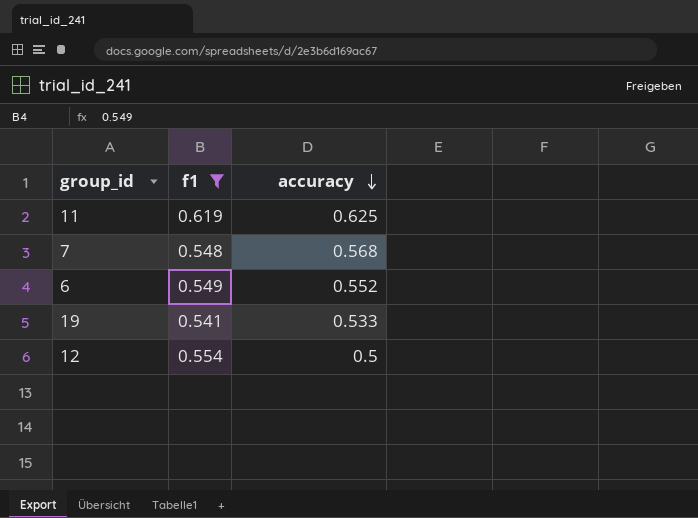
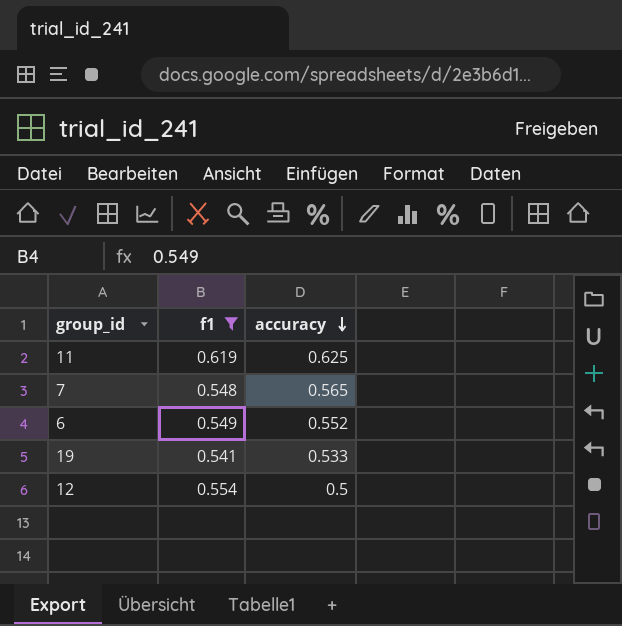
7 | accuracy: 0.568 -> 0.565

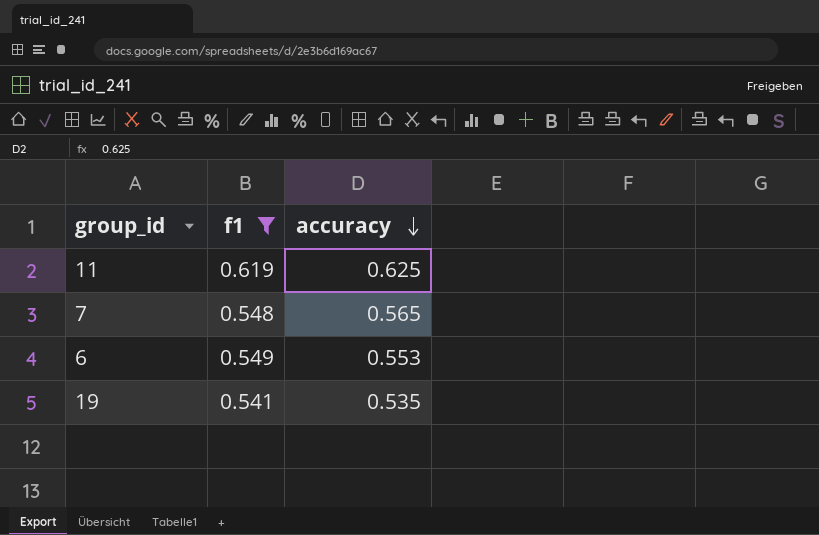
row 12: 0.554 | 0.5 -> none
6 | accuracy: 0.552 -> 0.553
19 | accuracy: 0.533 -> 0.535

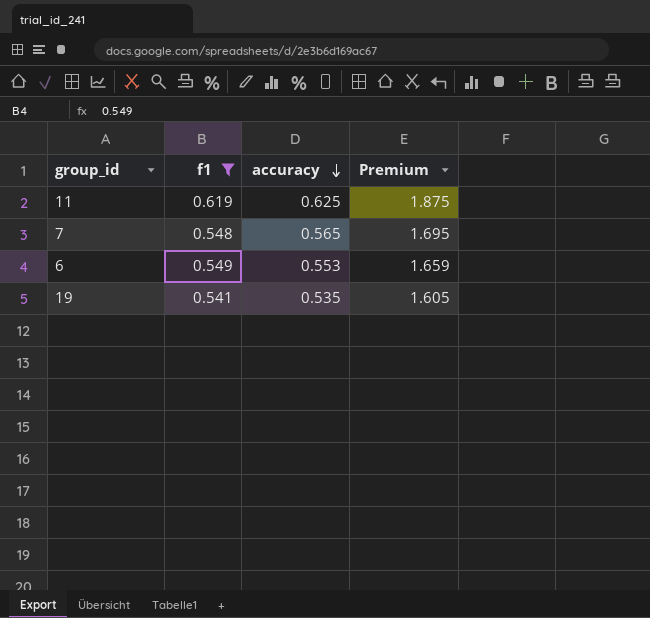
column Premium | formula: none -> [accuracy] * 3

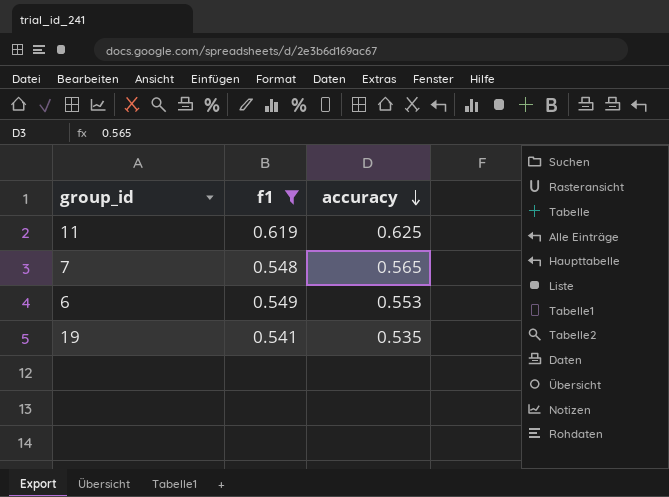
column Premium | formula: [accuracy] * 3 -> none

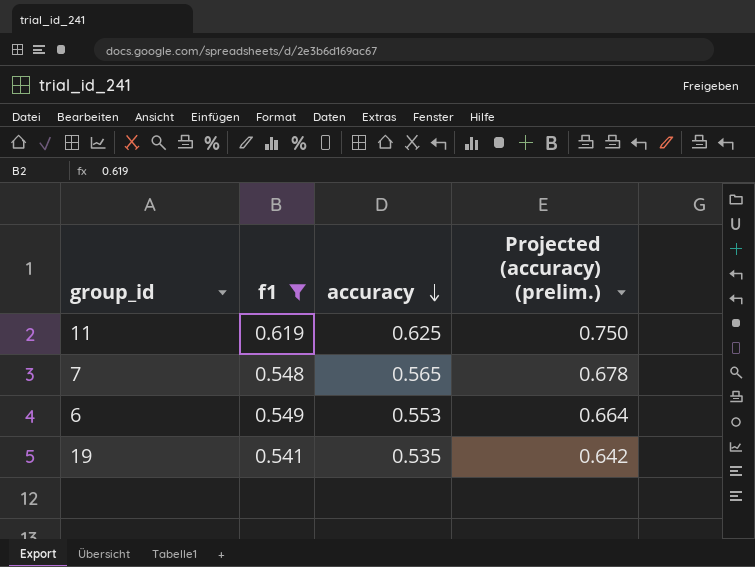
column Projected (accuracy) (prelim.) | formula: none -> [accuracy] * 1.2

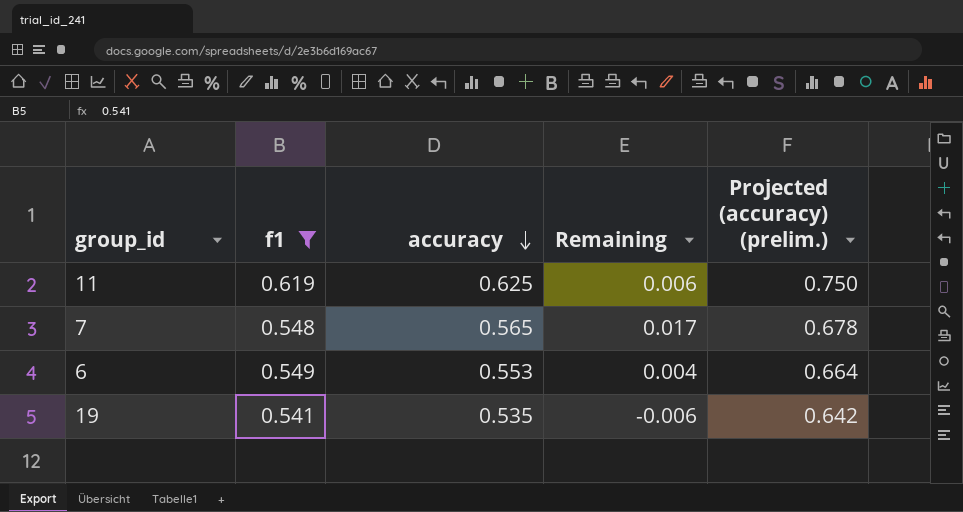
column Remaining | formula: none -> [accuracy] - [f1]

